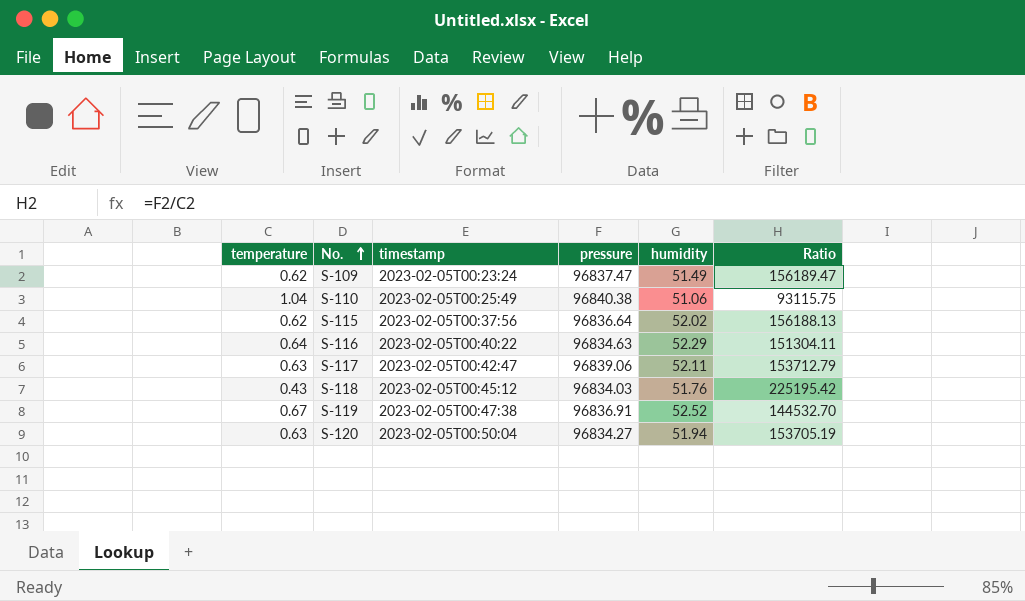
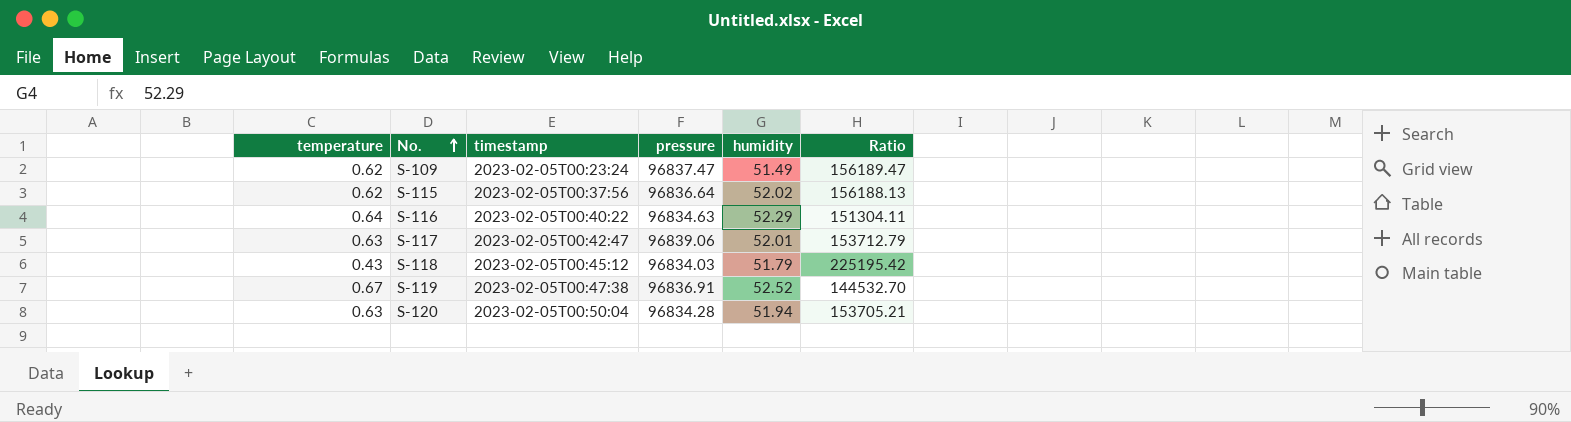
row S-110: 1.04 | 2023-02-05T00:25:49 | 96840.38 | 51.06 | 93115.75 -> none
S-117 | humidity: 52.11 -> 52.01
S-118 | humidity: 51.76 -> 51.79
S-120 | pressure: 96834.27 -> 96834.28
S-120 | Ratio: 153705.19 -> 153705.21

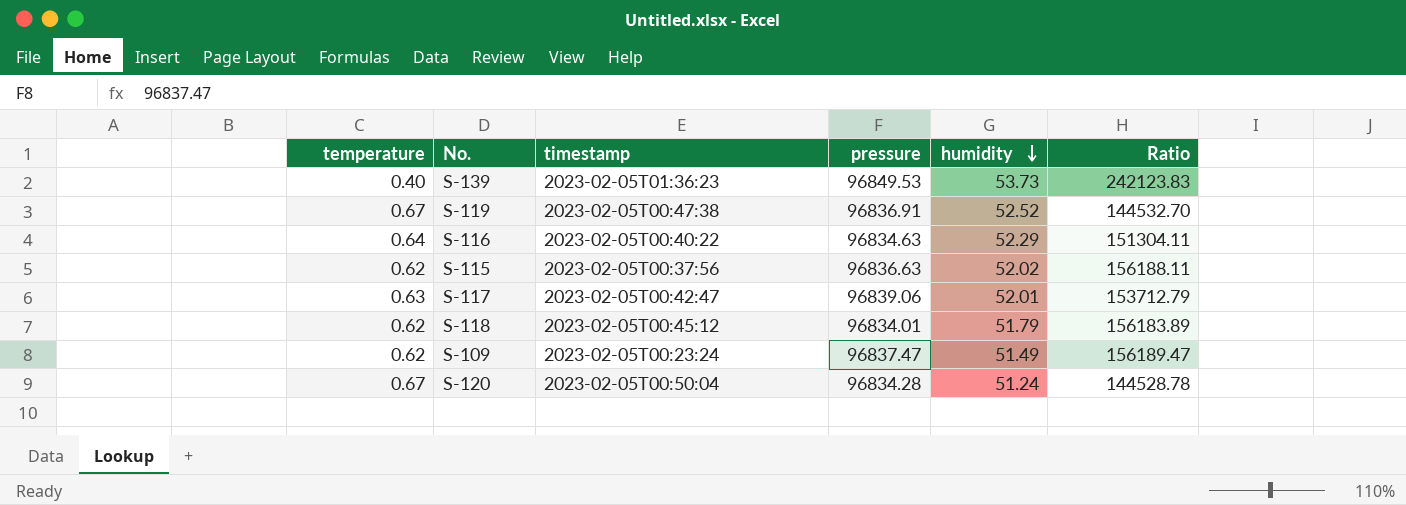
row order: No. ascending -> humidity descending
row S-139: none -> 0.40 | 2023-02-05T01:36:23 | 96849.53 | 53.73 | 242123.83
S-115 | pressure: 96836.64 -> 96836.63
S-115 | Ratio: 156188.13 -> 156188.11
S-118 | temperature: 0.43 -> 0.62
S-118 | pressure: 96834.03 -> 96834.01
S-118 | Ratio: 225195.42 -> 156183.89
S-120 | temperature: 0.63 -> 0.67
S-120 | humidity: 51.94 -> 51.24
S-120 | Ratio: 153705.21 -> 144528.78

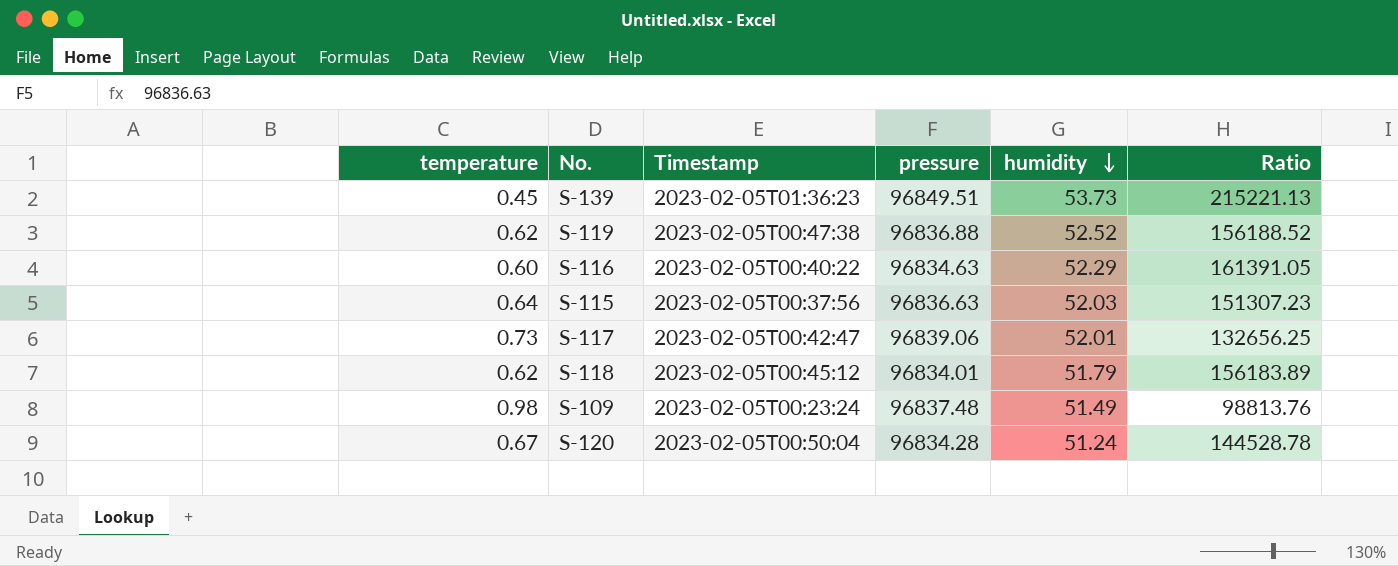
column name: timestamp -> Timestamp
S-139 | temperature: 0.40 -> 0.45
S-139 | pressure: 96849.53 -> 96849.51
S-139 | Ratio: 242123.83 -> 215221.13
S-119 | temperature: 0.67 -> 0.62
S-119 | pressure: 96836.91 -> 96836.88
S-119 | Ratio: 144532.70 -> 156188.52
S-116 | temperature: 0.64 -> 0.60
S-116 | Ratio: 151304.11 -> 161391.05
S-115 | temperature: 0.62 -> 0.64
S-115 | humidity: 52.02 -> 52.03
S-115 | Ratio: 156188.11 -> 151307.23
S-117 | temperature: 0.63 -> 0.73
S-117 | Ratio: 153712.79 -> 132656.25
S-109 | temperature: 0.62 -> 0.98
S-109 | pressure: 96837.47 -> 96837.48
S-109 | Ratio: 156189.47 -> 98813.76

